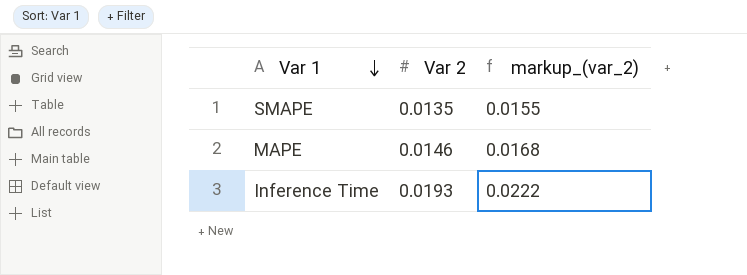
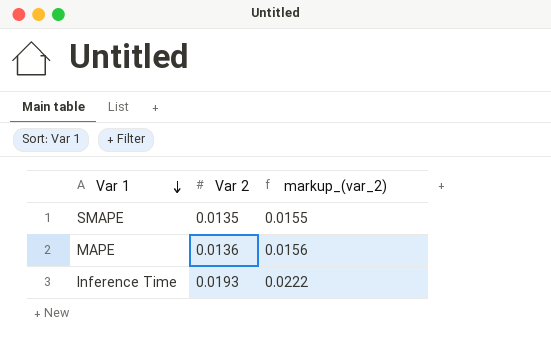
MAPE | Var 2: 0.0146 -> 0.0136
MAPE | markup_(var_2): 0.0168 -> 0.0156

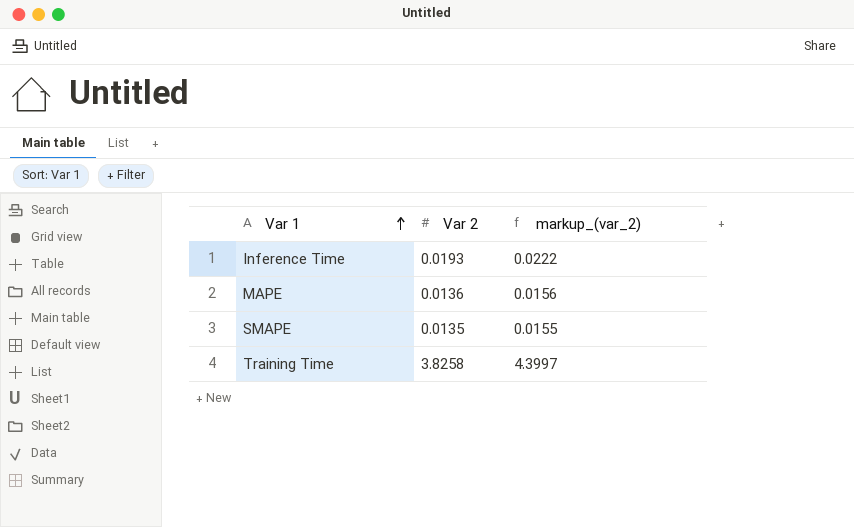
row order: Var 1 descending -> Var 1 ascending
row Training Time: none -> 3.8258 | 4.3997

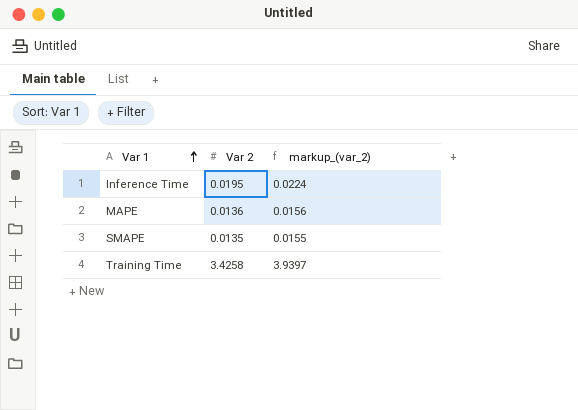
Inference Time | Var 2: 0.0193 -> 0.0195
Inference Time | markup_(var_2): 0.0222 -> 0.0224
Training Time | Var 2: 3.8258 -> 3.4258
Training Time | markup_(var_2): 4.3997 -> 3.9397

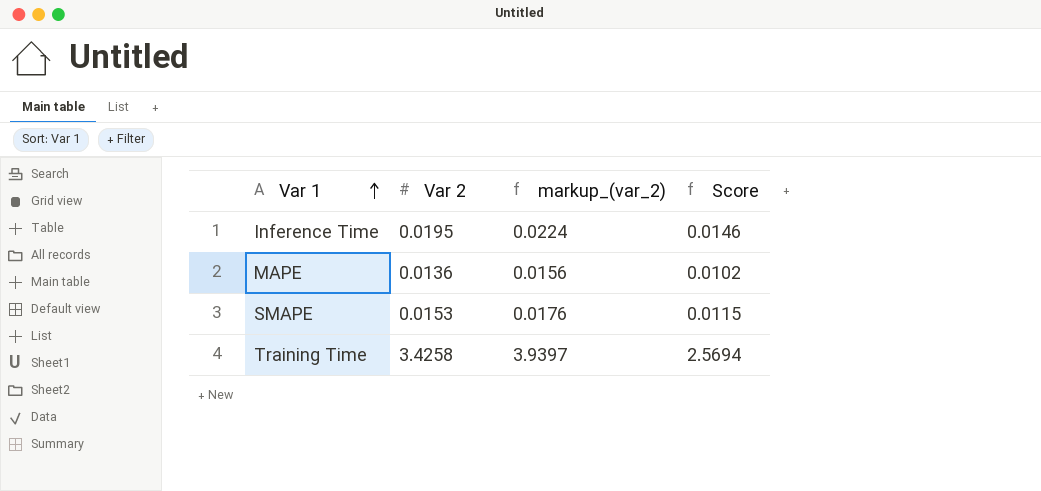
column Score | formula: none -> [Var 2] * 0.75
SMAPE | Var 2: 0.0135 -> 0.0153
SMAPE | markup_(var_2): 0.0155 -> 0.0176

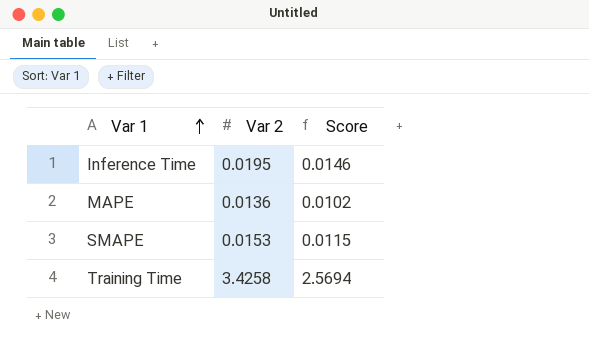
column markup_(var_2) | formula: [Var 2] * 1.15 -> none

